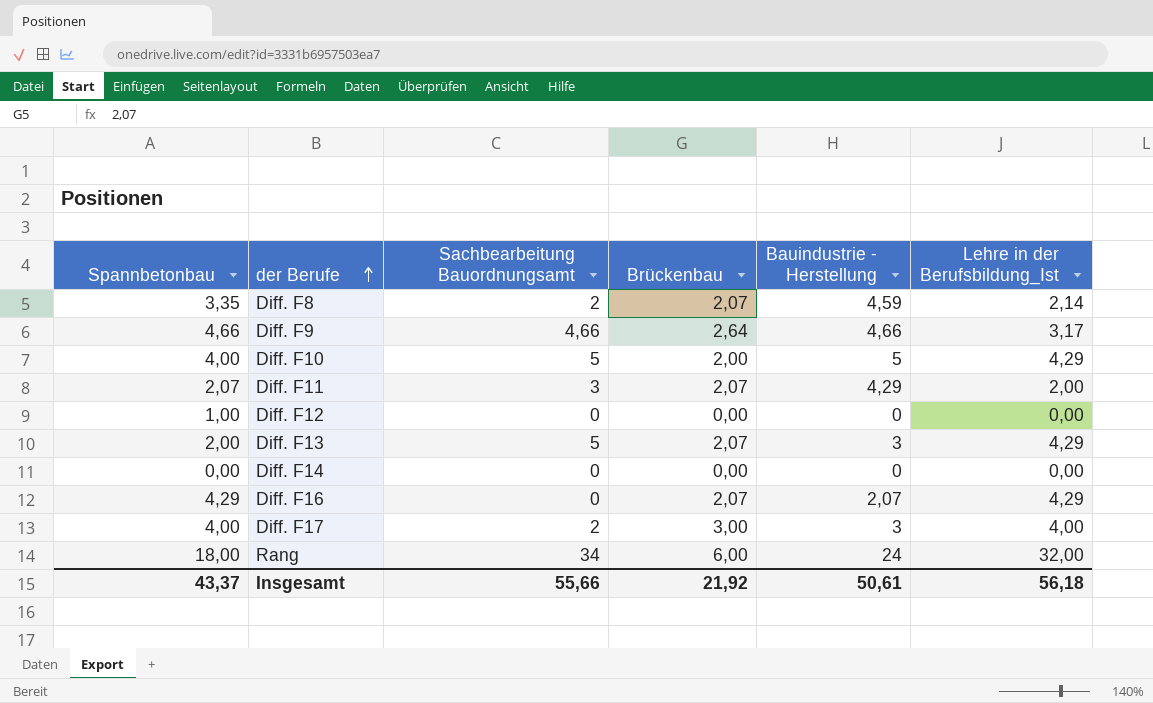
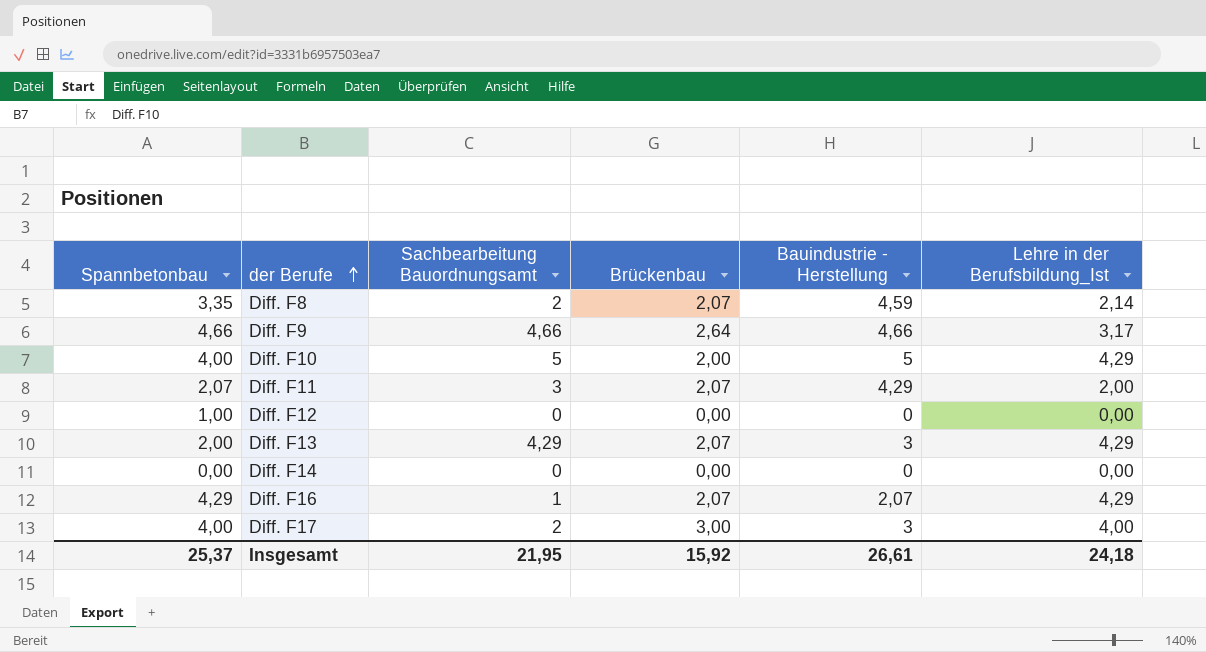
row Rang: 18,00 | 34 | 6,00 | 24 | 32,00 -> none
Diff. F13 | Sachbearbeitung Bauordnungsamt: 5 -> 4,29
Diff. F16 | Sachbearbeitung Bauordnungsamt: 0 -> 1
Insgesamt | Spannbetonbau: 43,37 -> 25,37
Insgesamt | Sachbearbeitung Bauordnungsamt: 55,66 -> 21,95
Insgesamt | Brückenbau: 21,92 -> 15,92
Insgesamt | Bauindustrie - Herstellung: 50,61 -> 26,61
Insgesamt | Lehre in der Berufsbildung_Ist: 56,18 -> 24,18

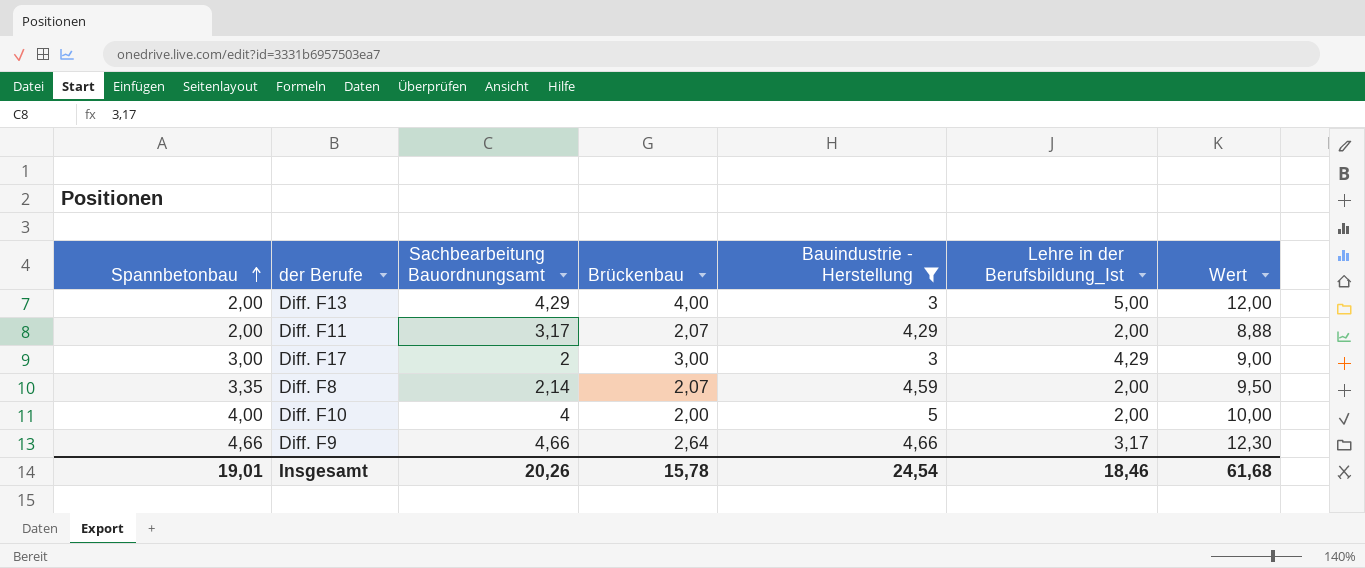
filter: none -> Bauindustrie - Herstellung >= 3
row order: der Berufe ascending -> Spannbetonbau ascending
column Wert | formula: none -> [Brückenbau] * [Bauindustrie - Herstellung]
Diff. F13 | Brückenbau: 2,07 -> 4,00
Diff. F13 | Lehre in der Berufsbildung_Ist: 4,29 -> 5,00
Diff. F11 | Spannbetonbau: 2,07 -> 2,00
Diff. F11 | Sachbearbeitung Bauordnungsamt: 3 -> 3,17
Diff. F17 | Spannbetonbau: 4,00 -> 3,00
Diff. F17 | Lehre in der Berufsbildung_Ist: 4,00 -> 4,29
Diff. F8 | Sachbearbeitung Bauordnungsamt: 2 -> 2,14
Diff. F8 | Lehre in der Berufsbildung_Ist: 2,14 -> 2,00
Diff. F10 | Sachbearbeitung Bauordnungsamt: 5 -> 4
Diff. F10 | Lehre in der Berufsbildung_Ist: 4,29 -> 2,00
Insgesamt | Spannbetonbau: 25,37 -> 19,01
Insgesamt | Sachbearbeitung Bauordnungsamt: 21,95 -> 20,26
Insgesamt | Brückenbau: 15,92 -> 15,78
Insgesamt | Bauindustrie - Herstellung: 26,61 -> 24,54
Insgesamt | Lehre in der Berufsbildung_Ist: 24,18 -> 18,46

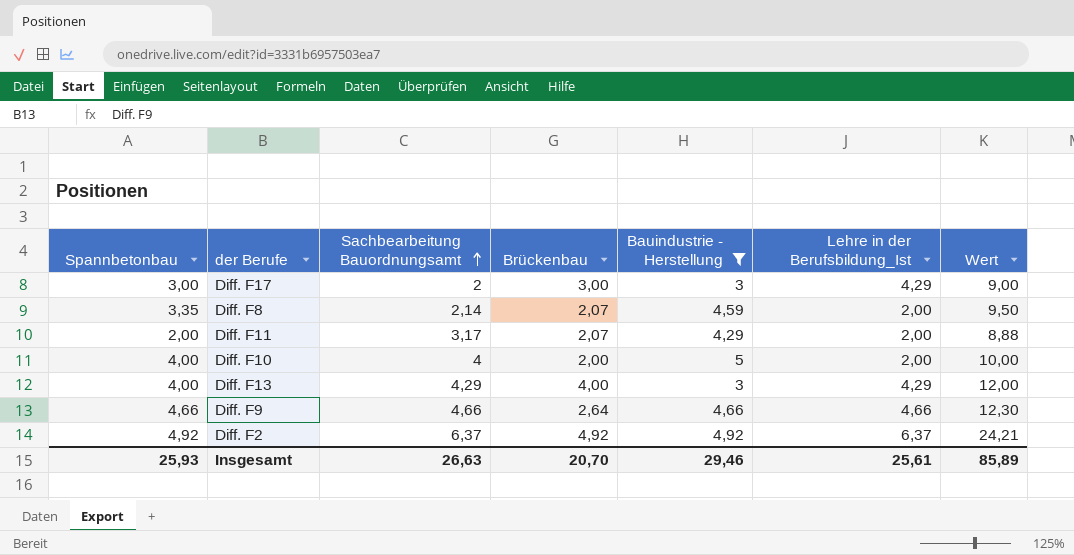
row order: Spannbetonbau ascending -> Sachbearbeitung Bauordnungsamt ascending
Diff. F13 | Spannbetonbau: 2,00 -> 4,00
Diff. F13 | Lehre in der Berufsbildung_Ist: 5,00 -> 4,29
Diff. F9 | Lehre in der Berufsbildung_Ist: 3,17 -> 4,66
row Diff. F2: none -> 4,92 | 6,37 | 4,92 | 4,92 | 6,37 | 24,21
Insgesamt | Spannbetonbau: 19,01 -> 25,93
Insgesamt | Sachbearbeitung Bauordnungsamt: 20,26 -> 26,63
Insgesamt | Brückenbau: 15,78 -> 20,70
Insgesamt | Bauindustrie - Herstellung: 24,54 -> 29,46
Insgesamt | Lehre in der Berufsbildung_Ist: 18,46 -> 25,61
Insgesamt | Wert: 61,68 -> 85,89

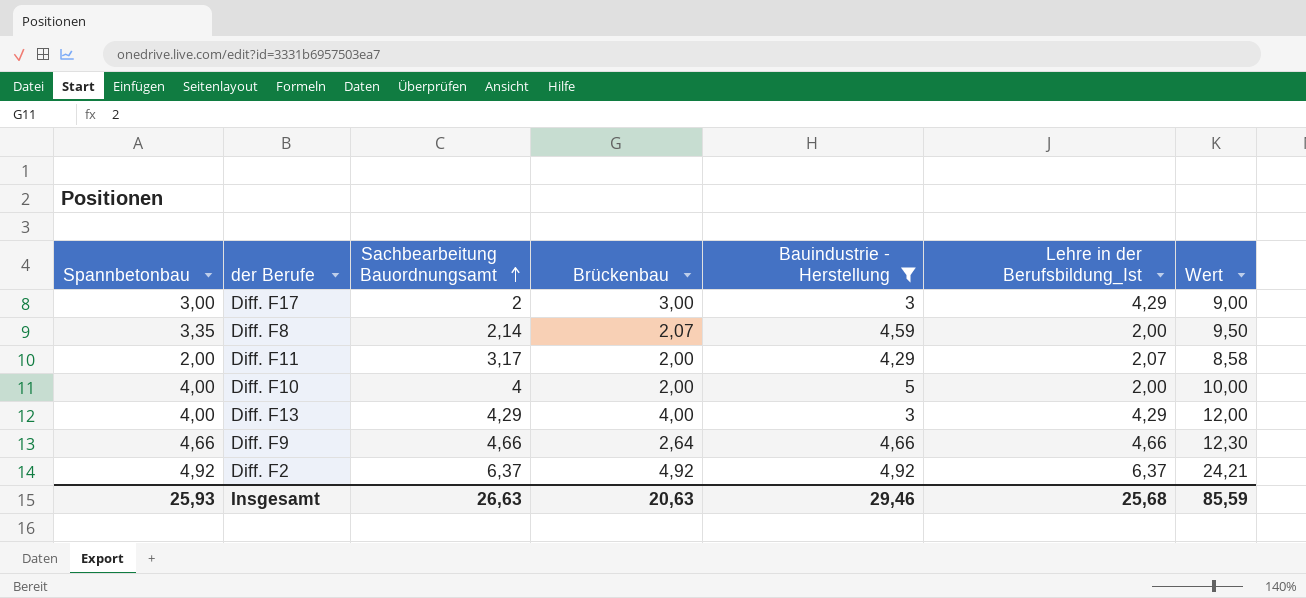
Diff. F11 | Brückenbau: 2,07 -> 2,00
Diff. F11 | Lehre in der Berufsbildung_Ist: 2,00 -> 2,07
Diff. F11 | Wert: 8,88 -> 8,58
Insgesamt | Brückenbau: 20,70 -> 20,63
Insgesamt | Lehre in der Berufsbildung_Ist: 25,61 -> 25,68
Insgesamt | Wert: 85,89 -> 85,59

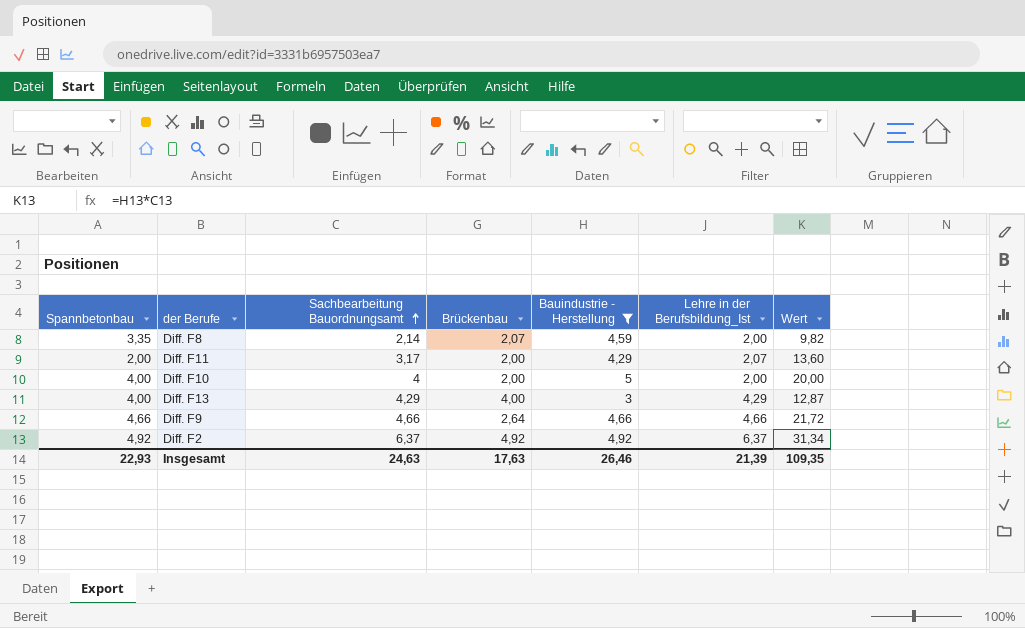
column Wert | formula: [Brückenbau] * [Bauindustrie - Herstellung] -> [Sachbearbeitung Bauordnungsamt] * [Bauindustrie - Herstellung]
row Diff. F17: 3,00 | 2 | 3,00 | 3 | 4,29 | 9,00 -> none
Insgesamt | Spannbetonbau: 25,93 -> 22,93
Insgesamt | Sachbearbeitung Bauordnungsamt: 26,63 -> 24,63
Insgesamt | Brückenbau: 20,63 -> 17,63
Insgesamt | Bauindustrie - Herstellung: 29,46 -> 26,46
Insgesamt | Lehre in der Berufsbildung_Ist: 25,68 -> 21,39
Insgesamt | Wert: 85,59 -> 109,35

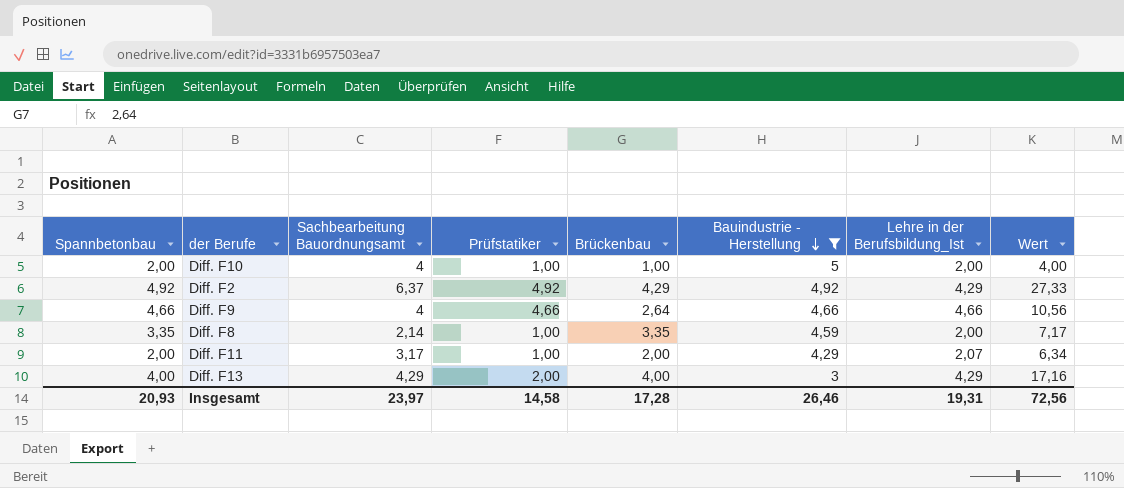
row order: Sachbearbeitung Bauordnungsamt ascending -> Bauindustrie - Herstellung descending
column Prüfstatiker | position: none -> 4
column Wert | formula: [Sachbearbeitung Bauordnungsamt] * [Bauindustrie - Herstellung] -> [Sachbearbeitung Bauordnungsamt] * [Brückenbau]
Diff. F10 | Spannbetonbau: 4,00 -> 2,00
Diff. F10 | Brückenbau: 2,00 -> 1,00
Diff. F2 | Brückenbau: 4,92 -> 4,29
Diff. F2 | Lehre in der Berufsbildung_Ist: 6,37 -> 4,29
Diff. F9 | Sachbearbeitung Bauordnungsamt: 4,66 -> 4
Diff. F8 | Brückenbau: 2,07 -> 3,35
Insgesamt | Spannbetonbau: 22,93 -> 20,93
Insgesamt | Sachbearbeitung Bauordnungsamt: 24,63 -> 23,97
Insgesamt | Brückenbau: 17,63 -> 17,28
Insgesamt | Lehre in der Berufsbildung_Ist: 21,39 -> 19,31
Insgesamt | Wert: 109,35 -> 72,56

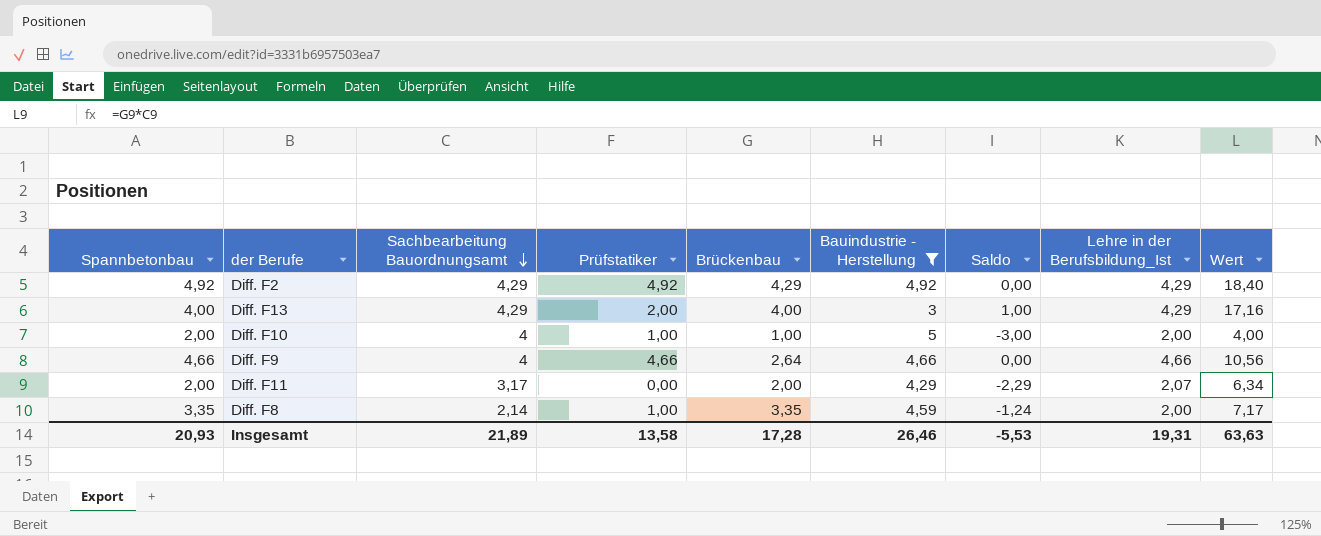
row order: Bauindustrie - Herstellung descending -> Sachbearbeitung Bauordnungsamt descending
column Saldo | formula: none -> [Spannbetonbau] - [Bauindustrie - Herstellung]
Diff. F2 | Sachbearbeitung Bauordnungsamt: 6,37 -> 4,29
Diff. F2 | Wert: 27,33 -> 18,40
Diff. F11 | Prüfstatiker: 1,00 -> 0,00
Insgesamt | Sachbearbeitung Bauordnungsamt: 23,97 -> 21,89
Insgesamt | Prüfstatiker: 14,58 -> 13,58
Insgesamt | Wert: 72,56 -> 63,63

